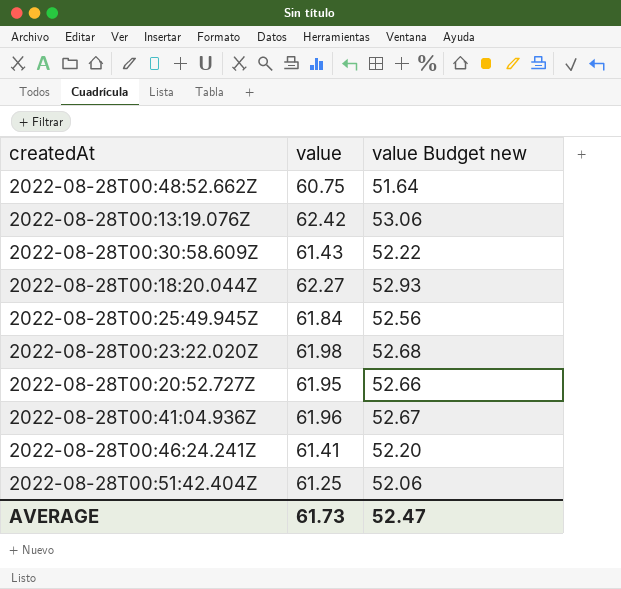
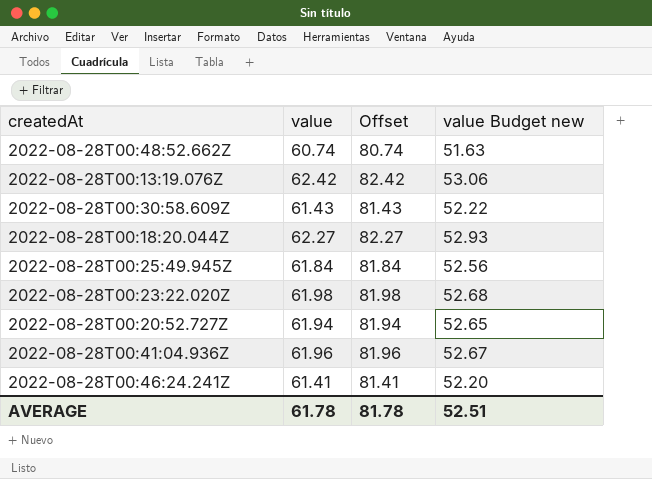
column Offset | formula: none -> [value] + 20
row 2022-08-28T00:51:42.404Z: 61.25 | 52.06 -> none
2022-08-28T00:48:52.662Z | value: 60.75 -> 60.74
2022-08-28T00:48:52.662Z | value Budget new: 51.64 -> 51.63
2022-08-28T00:20:52.727Z | value: 61.95 -> 61.94
2022-08-28T00:20:52.727Z | value Budget new: 52.66 -> 52.65
AVERAGE | value: 61.73 -> 61.78
AVERAGE | value Budget new: 52.47 -> 52.51

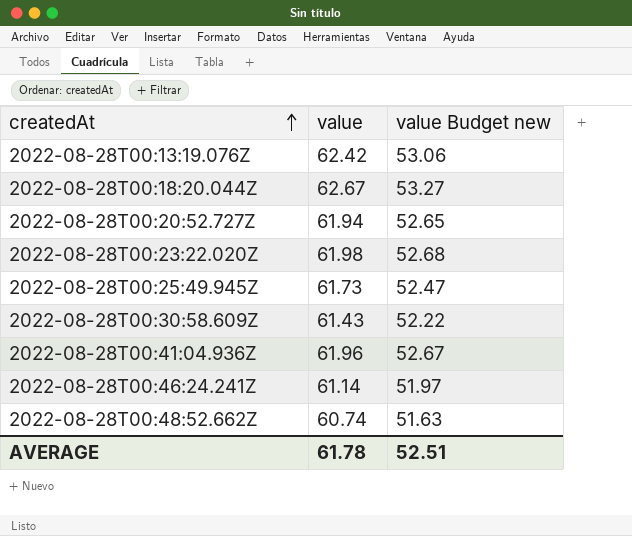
row order: none -> createdAt ascending
column Offset | formula: [value] + 20 -> none
2022-08-28T00:18:20.044Z | value: 62.27 -> 62.67
2022-08-28T00:18:20.044Z | value Budget new: 52.93 -> 53.27
2022-08-28T00:25:49.945Z | value: 61.84 -> 61.73
2022-08-28T00:25:49.945Z | value Budget new: 52.56 -> 52.47
2022-08-28T00:46:24.241Z | value: 61.41 -> 61.14
2022-08-28T00:46:24.241Z | value Budget new: 52.20 -> 51.97

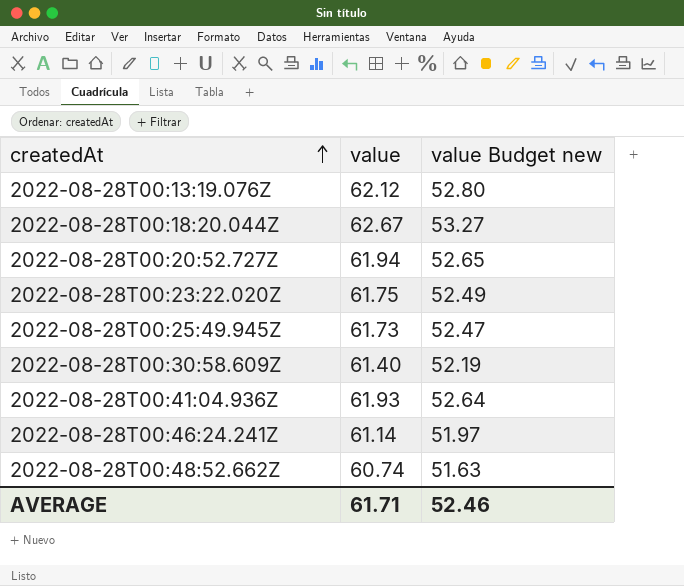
2022-08-28T00:13:19.076Z | value: 62.42 -> 62.12
2022-08-28T00:13:19.076Z | value Budget new: 53.06 -> 52.80
2022-08-28T00:23:22.020Z | value: 61.98 -> 61.75
2022-08-28T00:23:22.020Z | value Budget new: 52.68 -> 52.49
2022-08-28T00:30:58.609Z | value: 61.43 -> 61.40
2022-08-28T00:30:58.609Z | value Budget new: 52.22 -> 52.19
2022-08-28T00:41:04.936Z | value: 61.96 -> 61.93
2022-08-28T00:41:04.936Z | value Budget new: 52.67 -> 52.64
AVERAGE | value: 61.78 -> 61.71
AVERAGE | value Budget new: 52.51 -> 52.46

